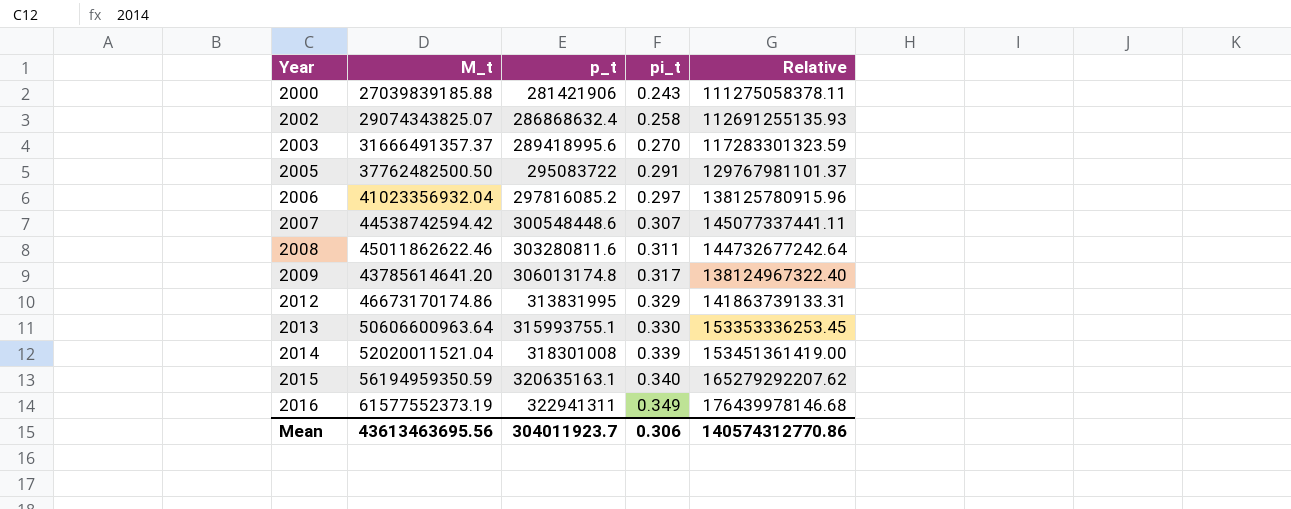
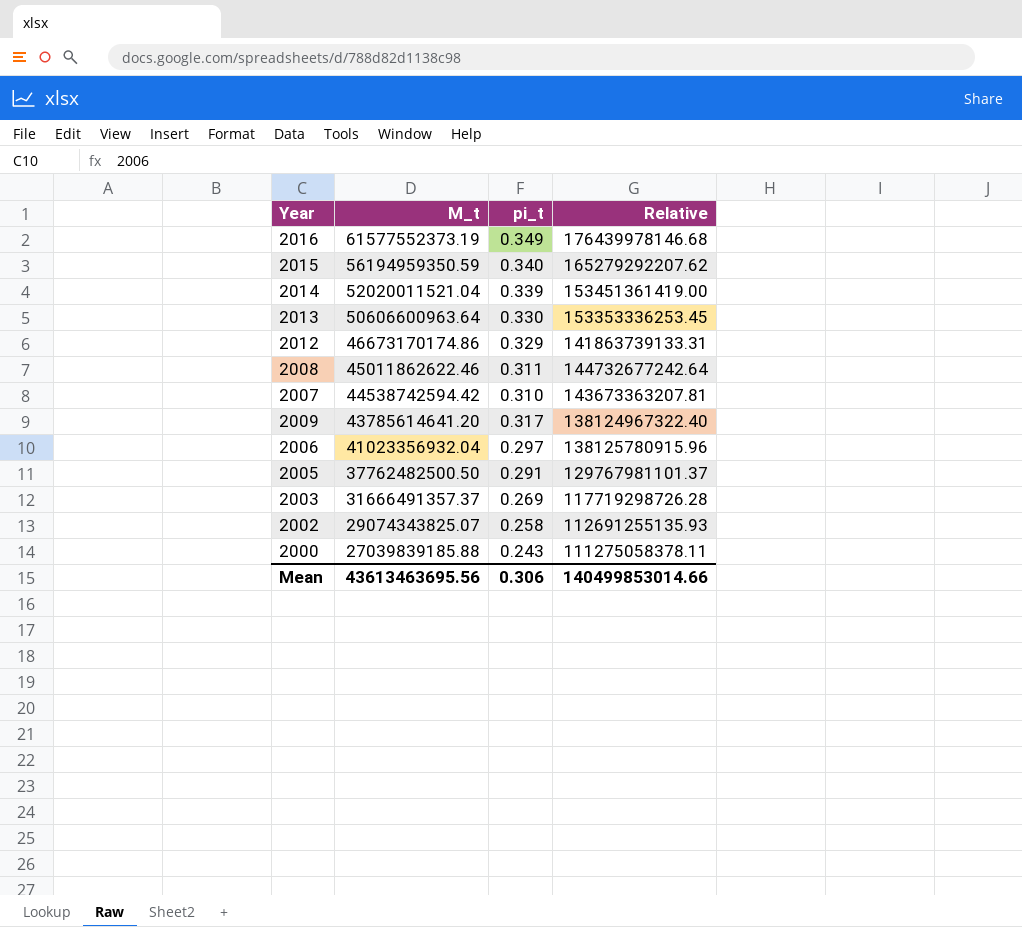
row order: Year ascending -> M_t descending
column p_t | position: 3 -> none
2007 | pi_t: 0.307 -> 0.310
2007 | Relative: 145077337441.11 -> 143673363207.81
2003 | pi_t: 0.270 -> 0.269
2003 | Relative: 117283301323.59 -> 117719298726.28
Mean | Relative: 140574312770.86 -> 140499853014.66

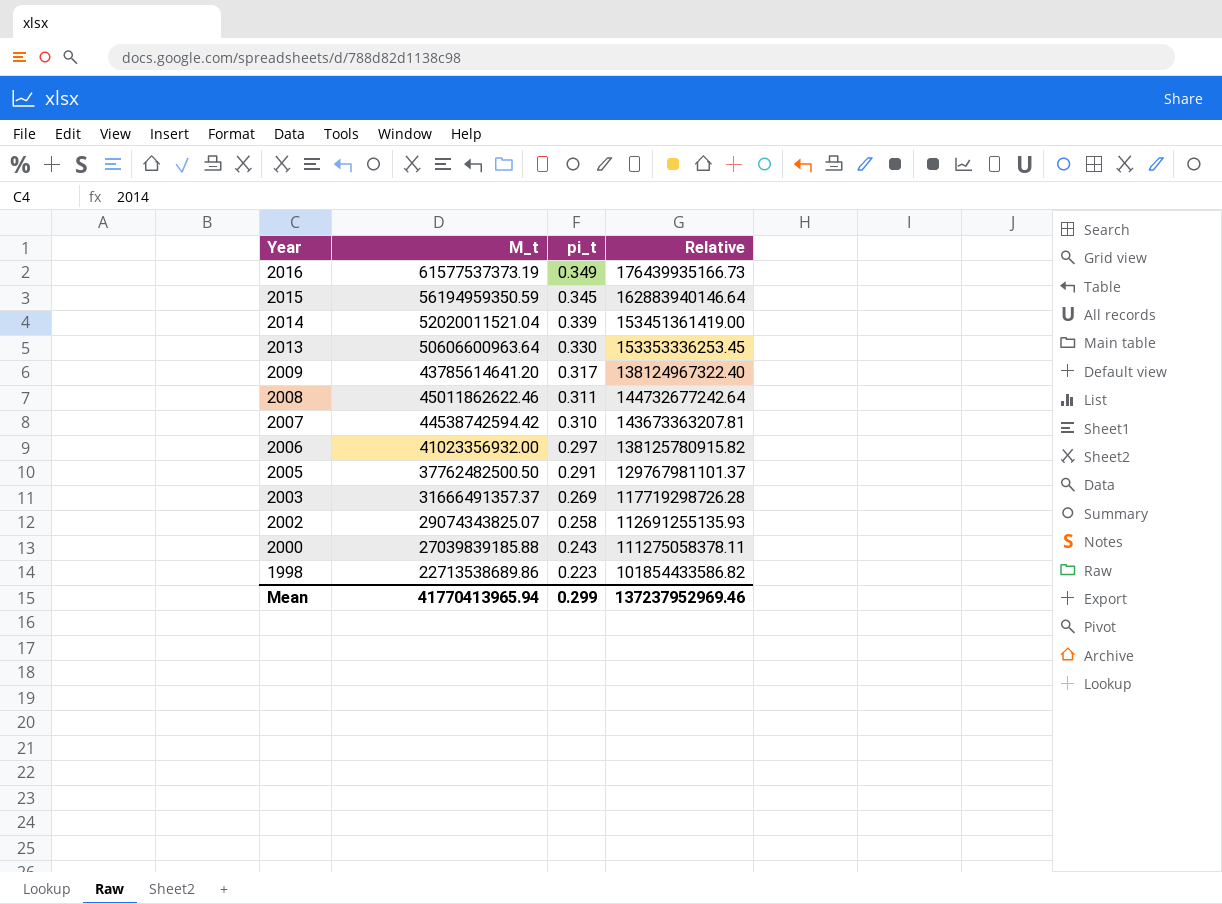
row order: M_t descending -> Year descending
row 2012: 46673170174.86 | 0.329 | 141863739133.31 -> none
2016 | M_t: 61577552373.19 -> 61577537373.19
2016 | Relative: 176439978146.68 -> 176439935166.73
2015 | pi_t: 0.340 -> 0.345
2015 | Relative: 165279292207.62 -> 162883940146.64
2006 | M_t: 41023356932.04 -> 41023356932.00
2006 | Relative: 138125780915.96 -> 138125780915.82
row 1998: none -> 22713538689.86 | 0.223 | 101854433586.82
Mean | M_t: 43613463695.56 -> 41770413965.94
Mean | pi_t: 0.306 -> 0.299
Mean | Relative: 140499853014.66 -> 137237952969.46

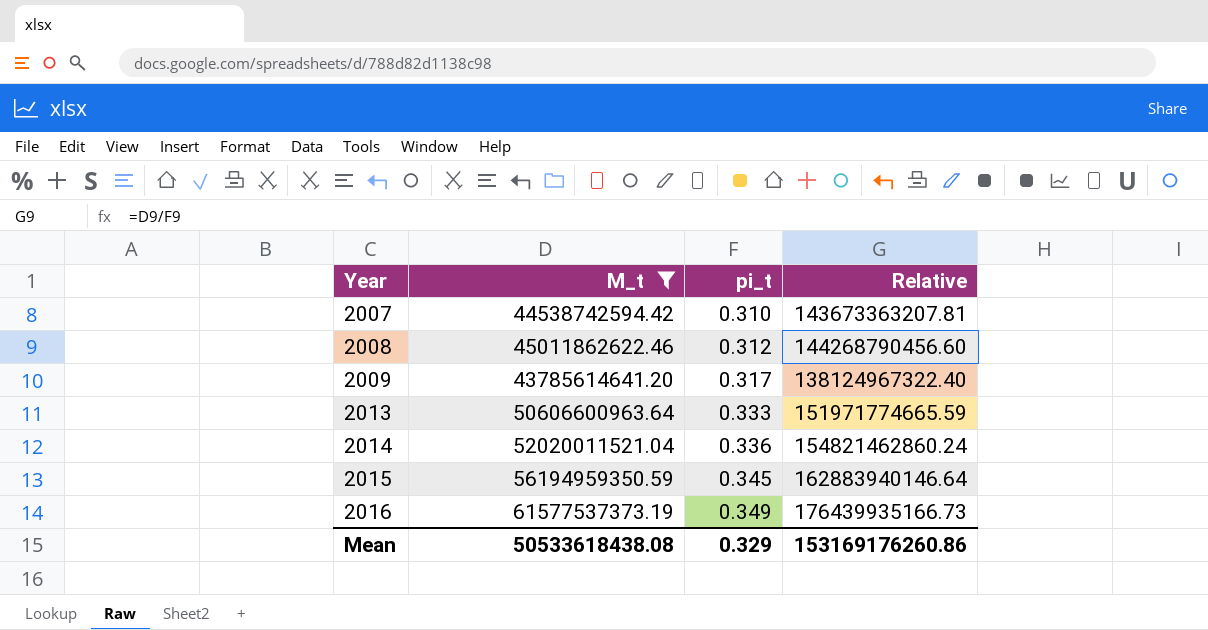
filter: none -> M_t >= 43785614641.20
row order: Year descending -> Year ascending
2008 | pi_t: 0.311 -> 0.312
2008 | Relative: 144732677242.64 -> 144268790456.60
2013 | pi_t: 0.330 -> 0.333
2013 | Relative: 153353336253.45 -> 151971774665.59
2014 | pi_t: 0.339 -> 0.336
2014 | Relative: 153451361419.00 -> 154821462860.24
Mean | M_t: 41770413965.94 -> 50533618438.08
Mean | pi_t: 0.299 -> 0.329
Mean | Relative: 137237952969.46 -> 153169176260.86

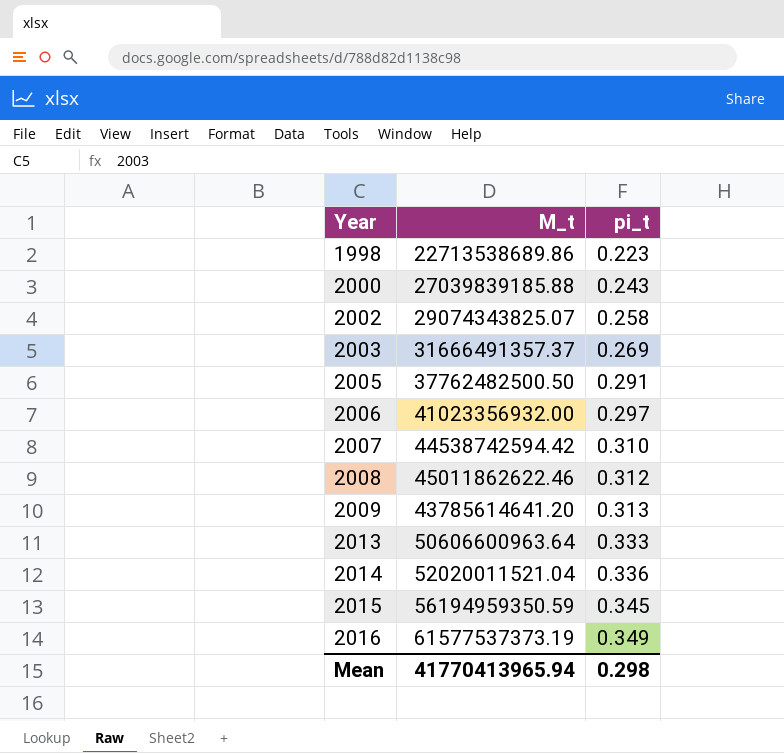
filter: M_t >= 43785614641.20 -> none
column Relative | formula: [M_t] / [pi_t] -> none
2009 | pi_t: 0.317 -> 0.313
Mean | M_t: 50533618438.08 -> 41770413965.94
Mean | pi_t: 0.329 -> 0.298

